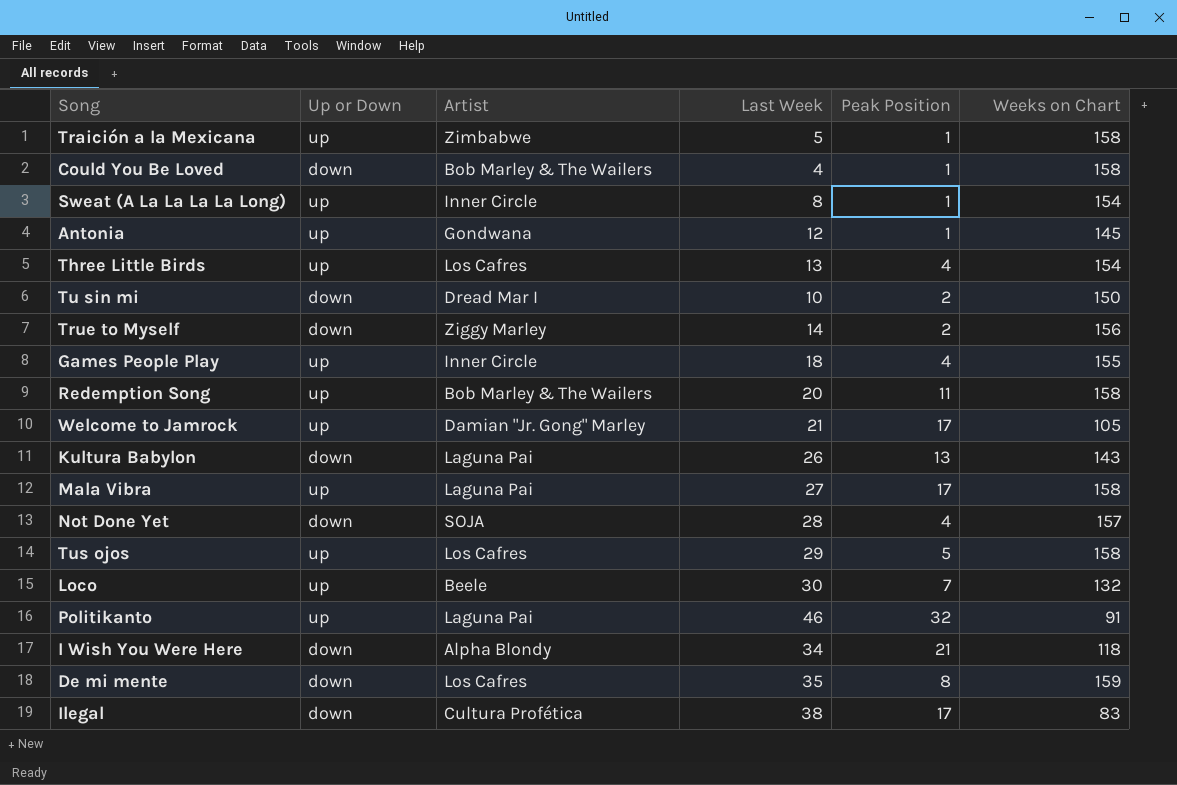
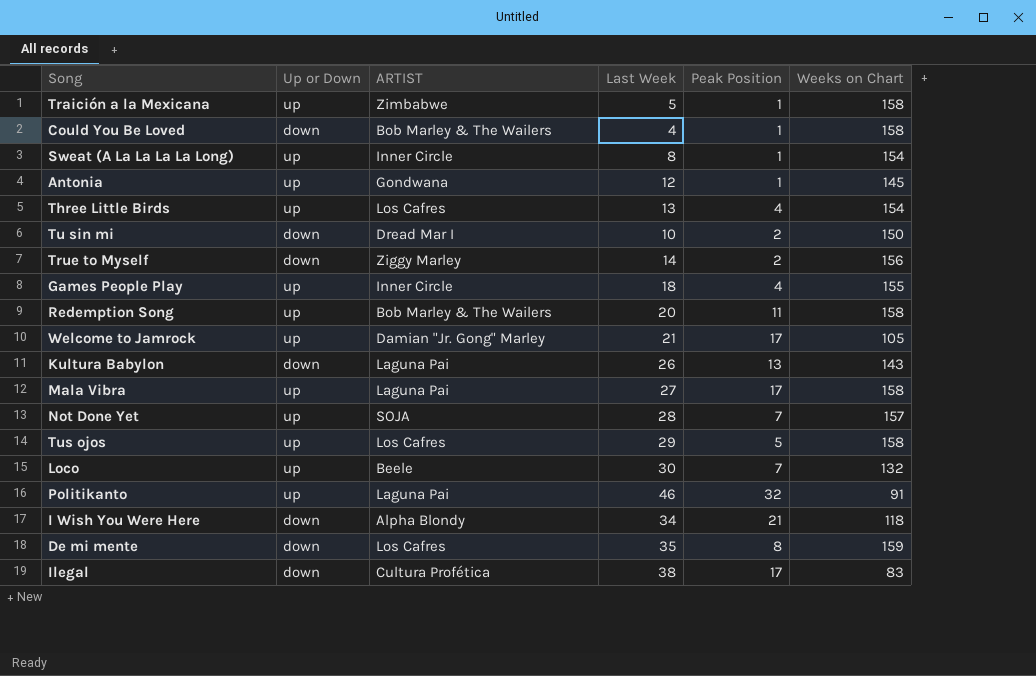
column name: Artist -> ARTIST
Not Done Yet | Up or Down: down -> up
Not Done Yet | Peak Position: 4 -> 7

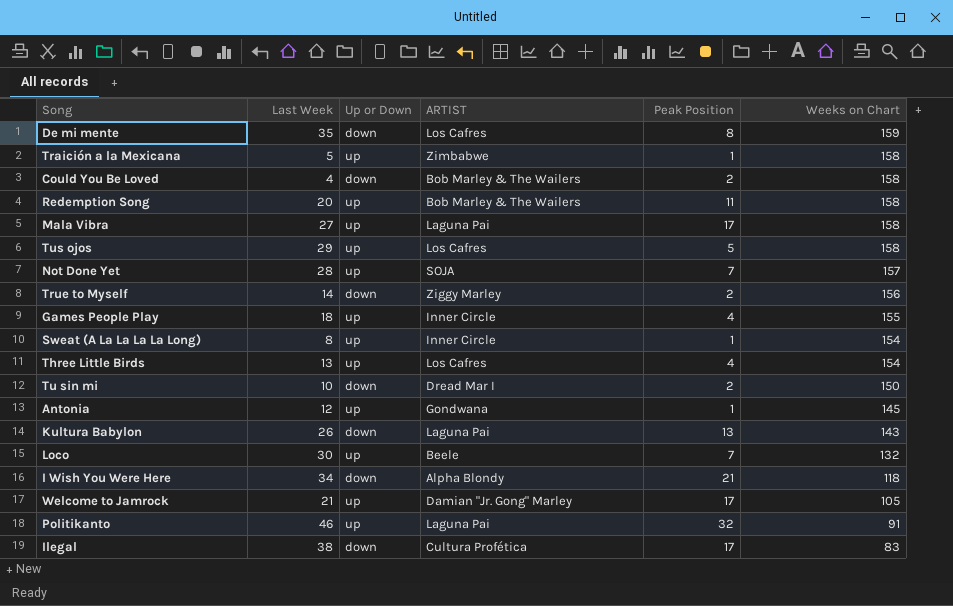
row order: none -> Weeks on Chart descending
column Last Week | position: 4 -> 2
Could You Be Loved | Peak Position: 1 -> 2

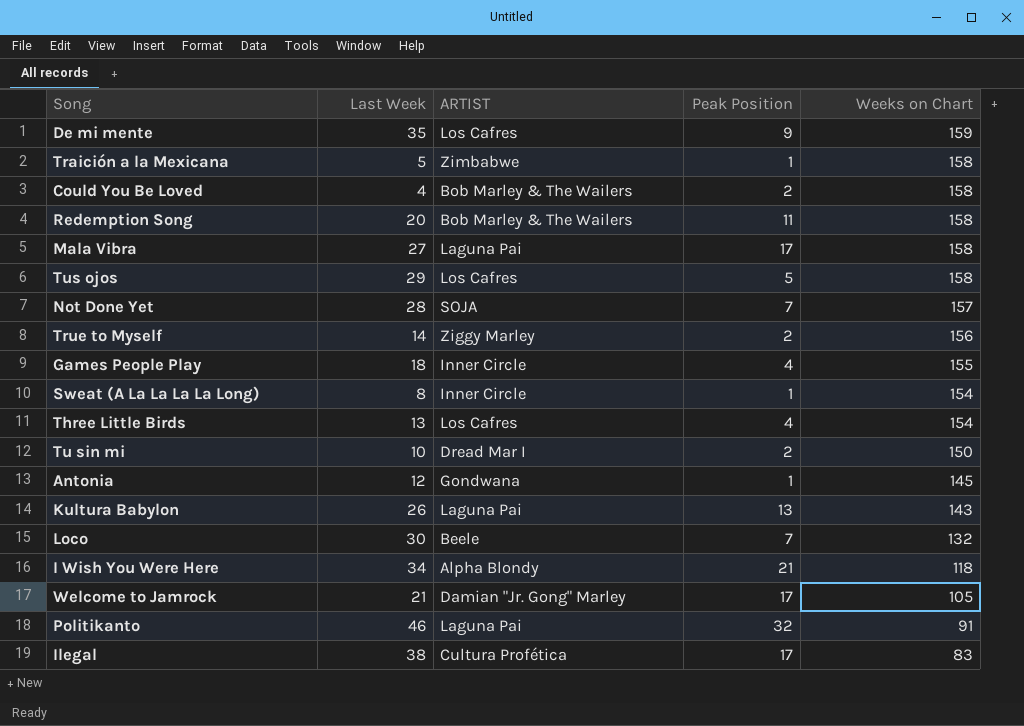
column Up or Down | position: 3 -> none
De mi mente | Peak Position: 8 -> 9

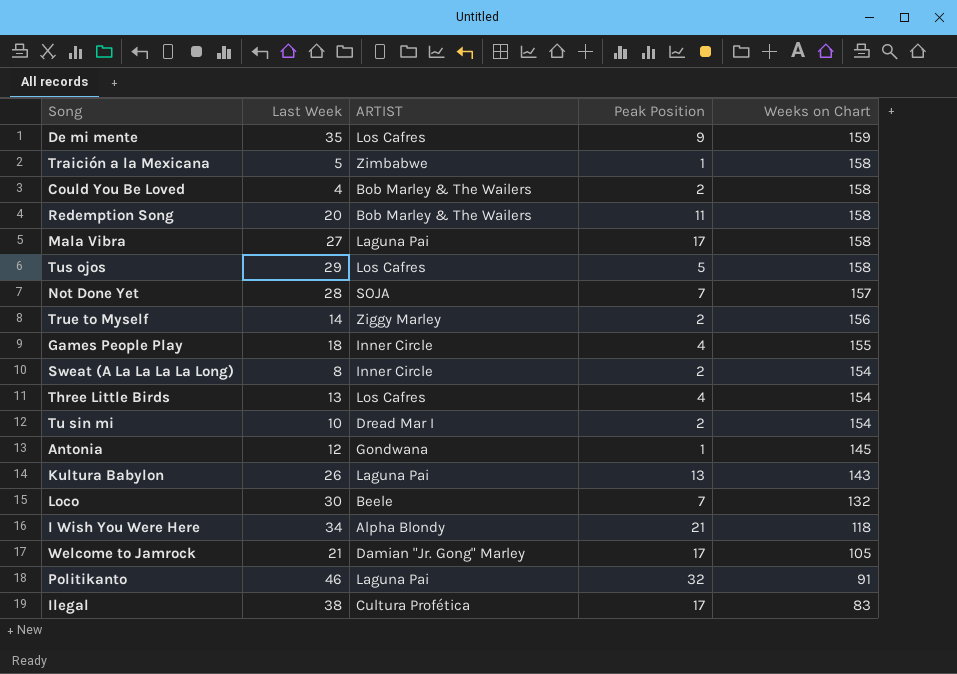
Sweat (A La La La La Long) | Peak Position: 1 -> 2
Tu sin mi | Weeks on Chart: 150 -> 154

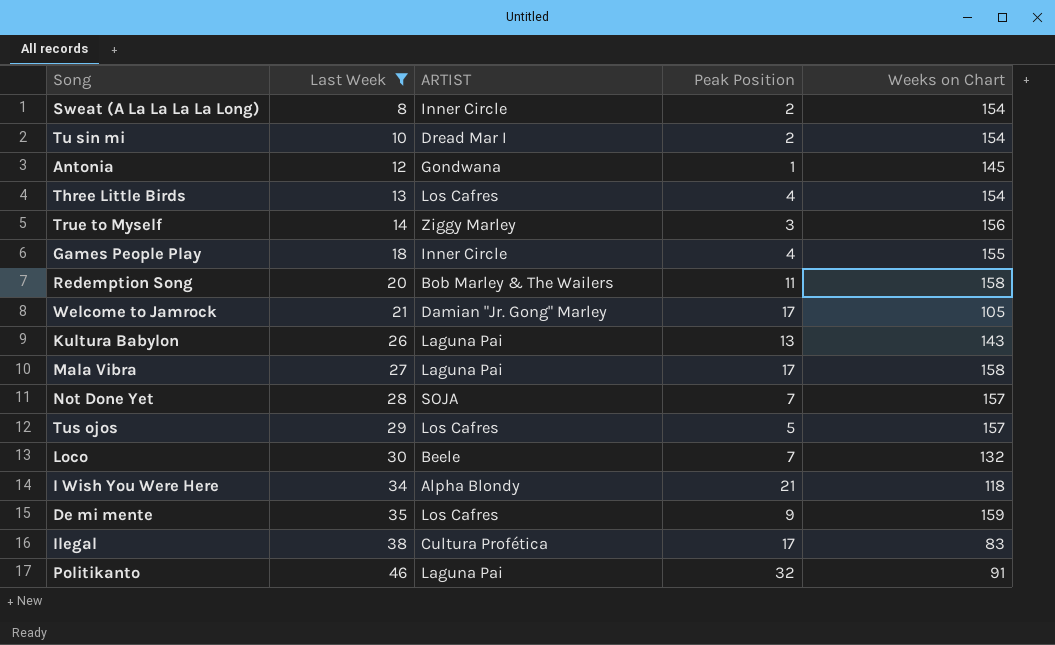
filter: none -> Last Week >= 8
row order: Weeks on Chart descending -> Last Week ascending
True to Myself | Peak Position: 2 -> 3
Tus ojos | Weeks on Chart: 158 -> 157

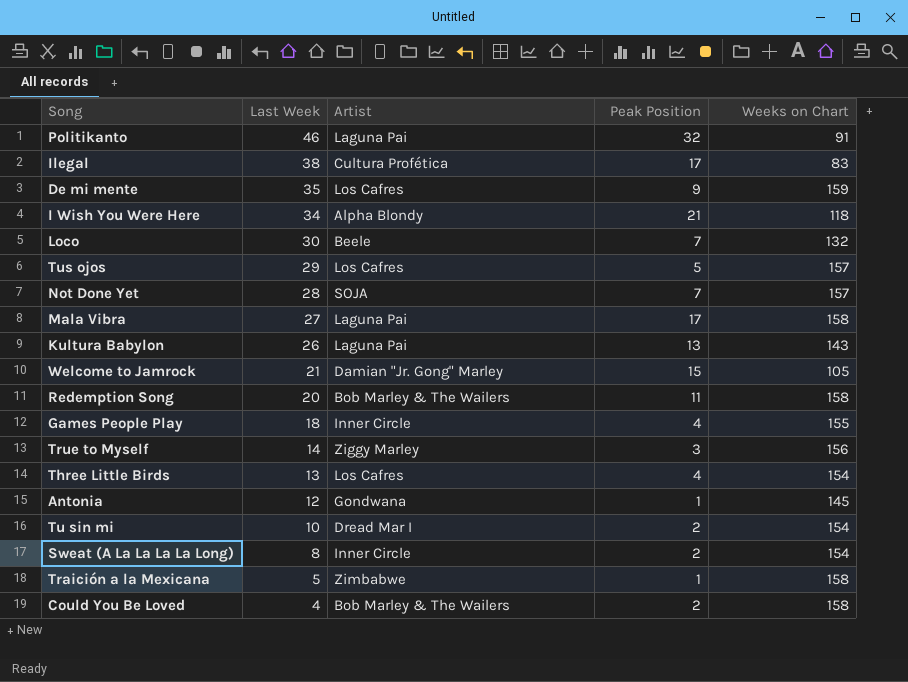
filter: Last Week >= 8 -> none
row order: Last Week ascending -> Last Week descending
column name: ARTIST -> Artist
Welcome to Jamrock | Peak Position: 17 -> 15

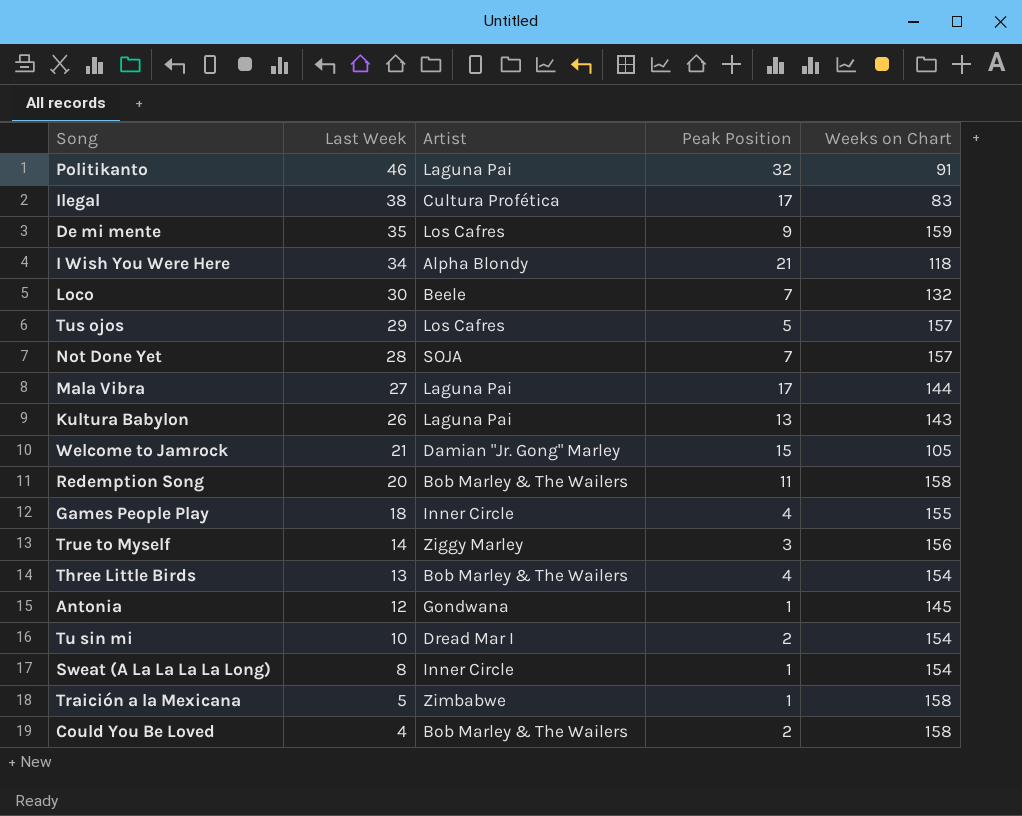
Mala Vibra | Weeks on Chart: 158 -> 144
Three Little Birds | Artist: Los Cafres -> Bob Marley & The Wailers
Sweat (A La La La La Long) | Peak Position: 2 -> 1

